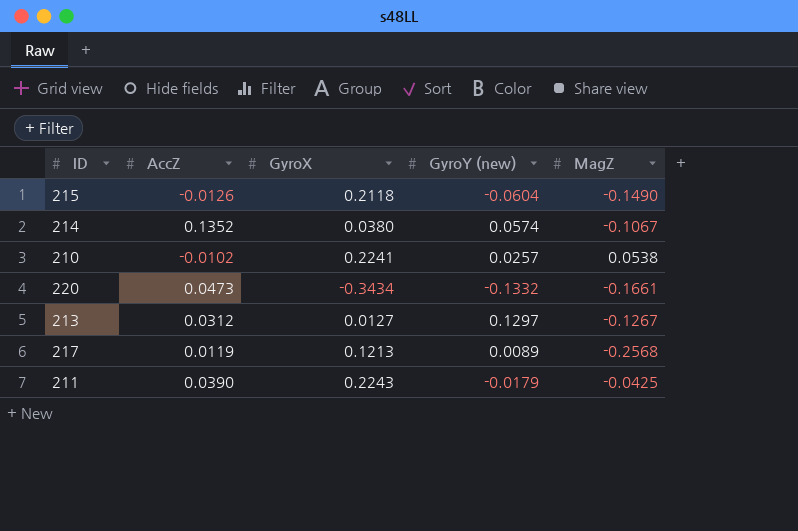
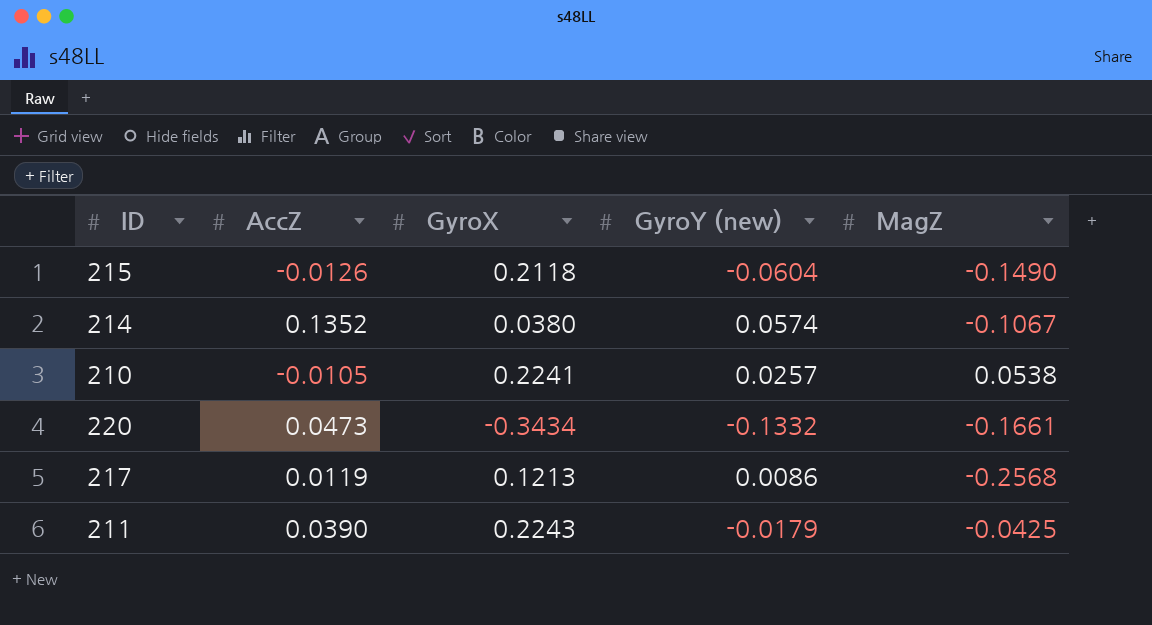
row 213: 0.0312 | 0.0127 | 0.1297 | -0.1267 -> none
210 | AccZ: -0.0102 -> -0.0105
217 | GyroY (new): 0.0089 -> 0.0086

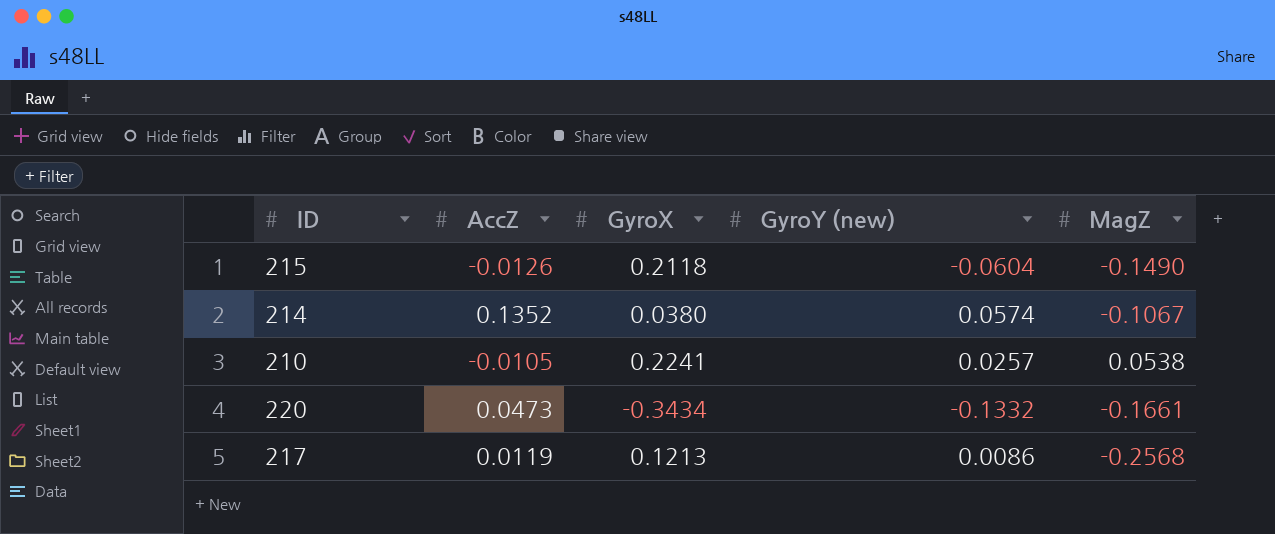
row 211: 0.0390 | 0.2243 | -0.0179 | -0.0425 -> none

